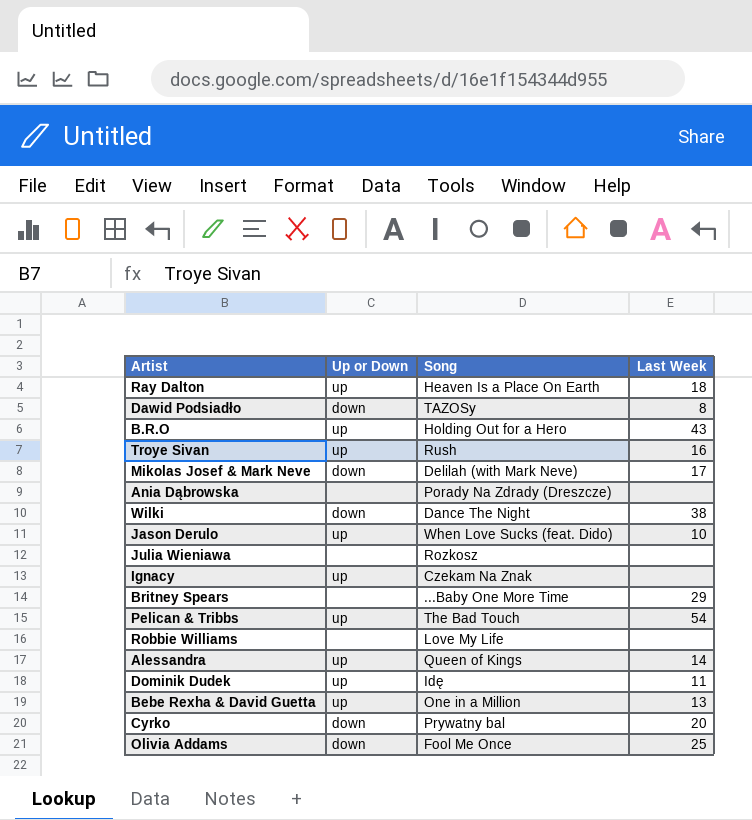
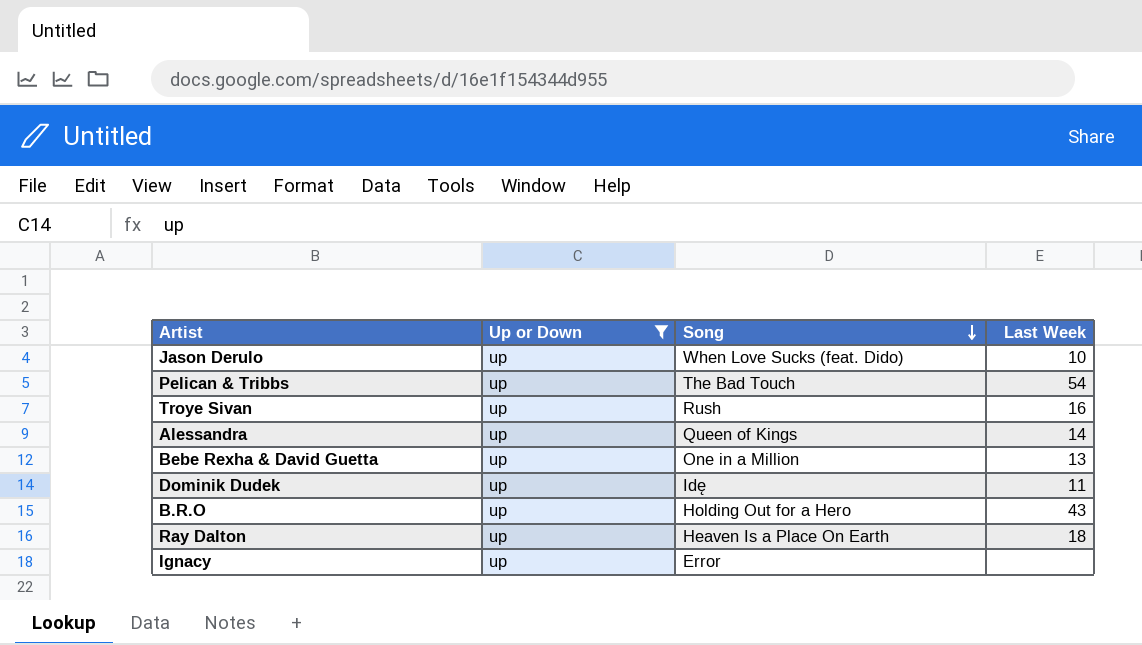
filter: none -> Up or Down = up
row order: none -> Song descending
Ignacy | Song: Czekam Na Znak -> Error

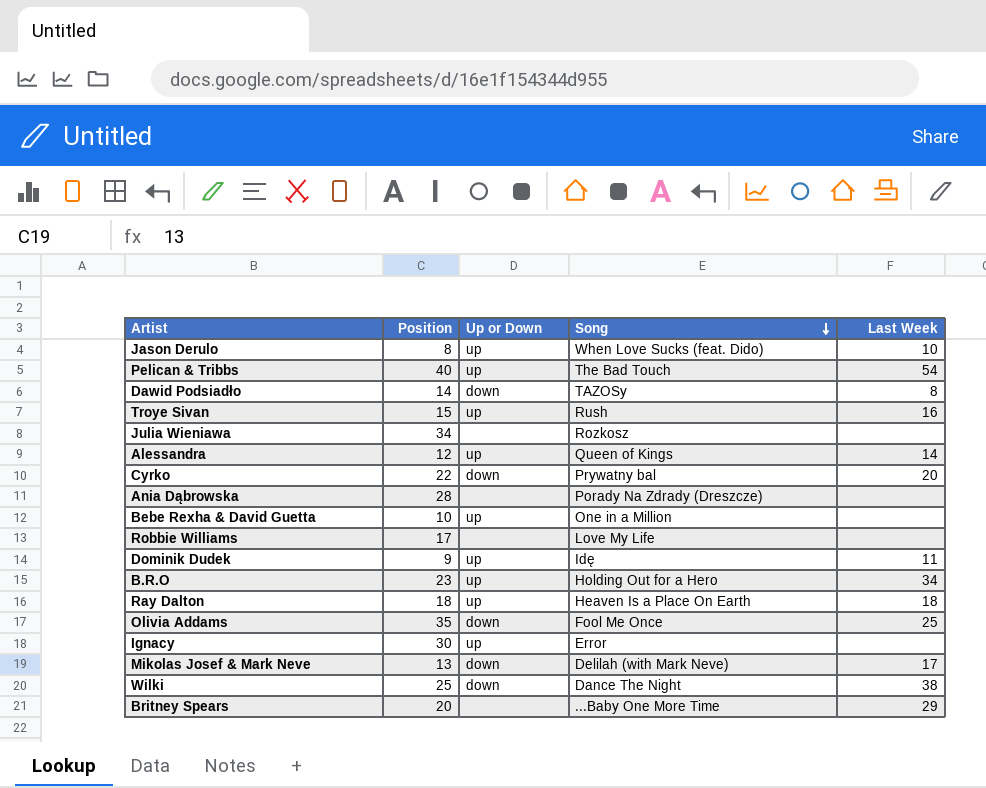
filter: Up or Down = up -> none
column Position | position: none -> 2
Bebe Rexha & David Guetta | Last Week: 13 -> none
B.R.O | Last Week: 43 -> 34

